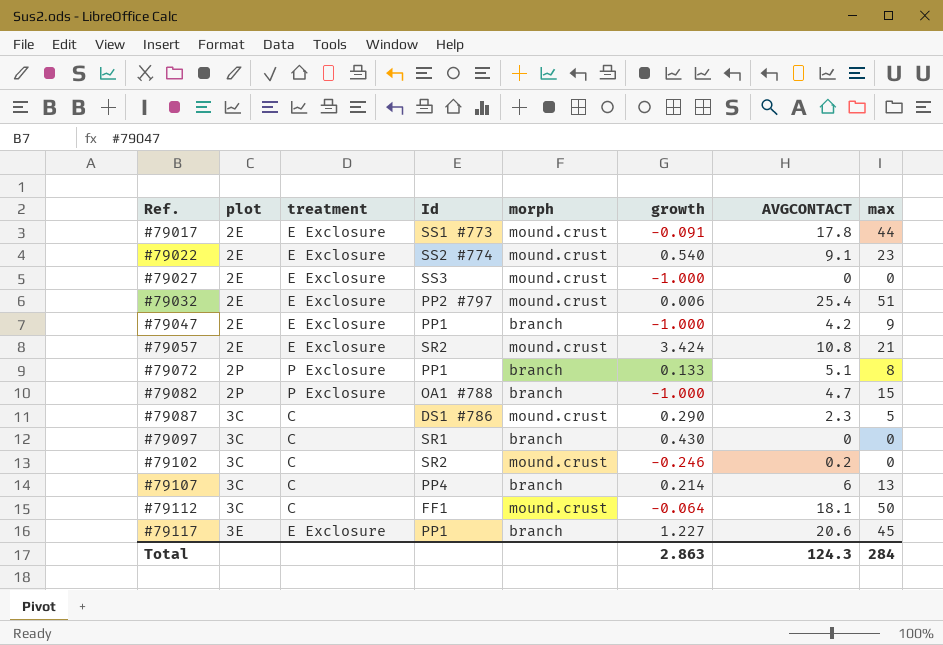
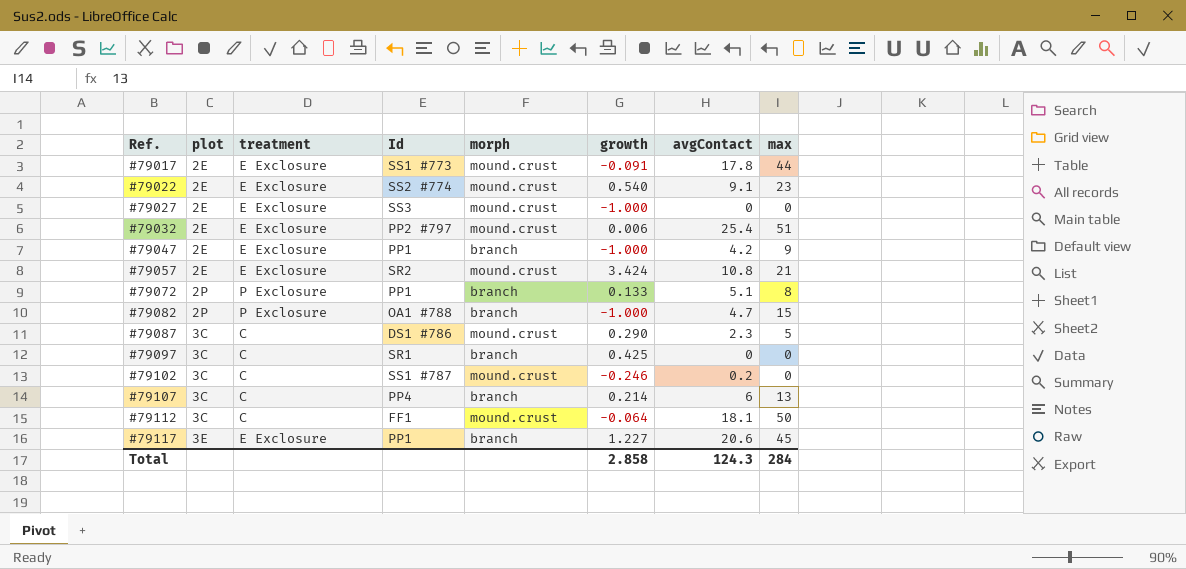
column name: AVGCONTACT -> avgContact
#79097 | growth: 0.430 -> 0.425
#79102 | Id: SR2 -> SS1 #787
Total | growth: 2.863 -> 2.858

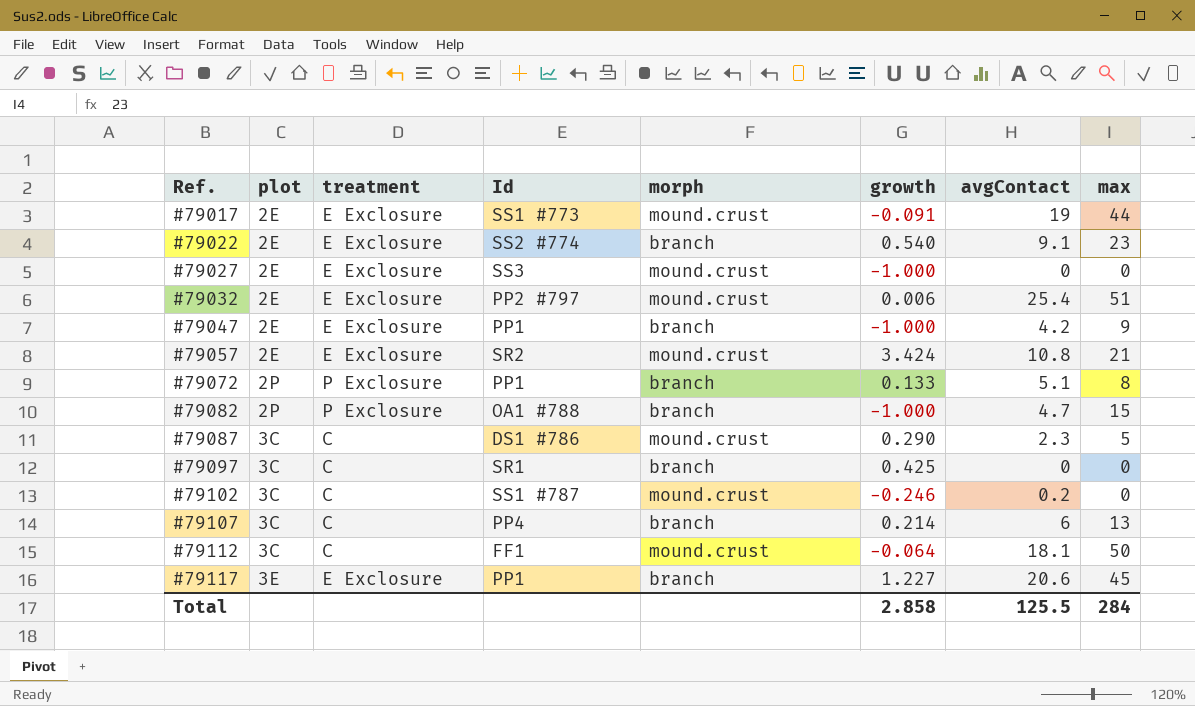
#79017 | avgContact: 17.8 -> 19
#79022 | morph: mound.crust -> branch
Total | avgContact: 124.3 -> 125.5

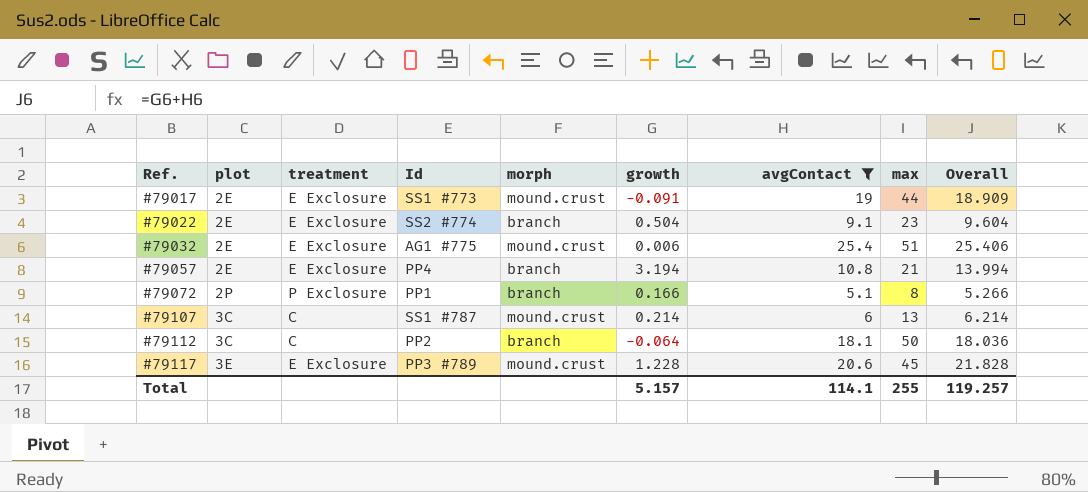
filter: none -> avgContact >= 5.1
column Overall | formula: none -> [growth] + [avgContact]
#79022 | growth: 0.540 -> 0.504
#79032 | Id: PP2 #797 -> AG1 #775
#79057 | Id: SR2 -> PP4
#79057 | morph: mound.crust -> branch
#79057 | growth: 3.424 -> 3.194
#79072 | growth: 0.133 -> 0.166
#79107 | Id: PP4 -> SS1 #787
#79107 | morph: branch -> mound.crust
#79112 | Id: FF1 -> PP2
#79112 | morph: mound.crust -> branch
#79117 | Id: PP1 -> PP3 #789
#79117 | morph: branch -> mound.crust
#79117 | growth: 1.227 -> 1.228
Total | growth: 2.858 -> 5.157
Total | avgContact: 125.5 -> 114.1
Total | max: 284 -> 255

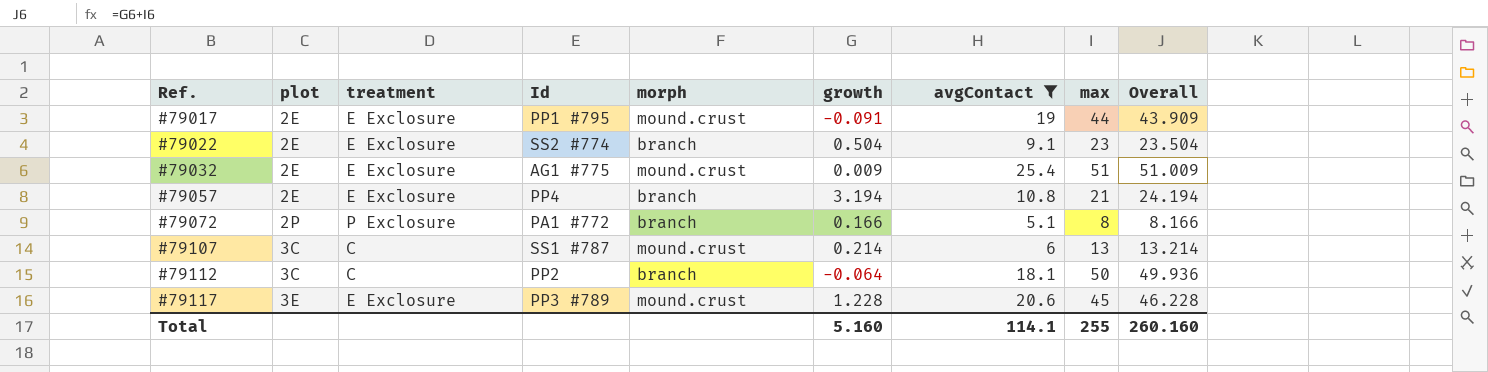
column Overall | formula: [growth] + [avgContact] -> [growth] + [max]
#79017 | Id: SS1 #773 -> PP1 #795
#79032 | growth: 0.006 -> 0.009
#79072 | Id: PP1 -> PA1 #772
Total | growth: 5.157 -> 5.160
Total | Overall: 119.257 -> 260.160

